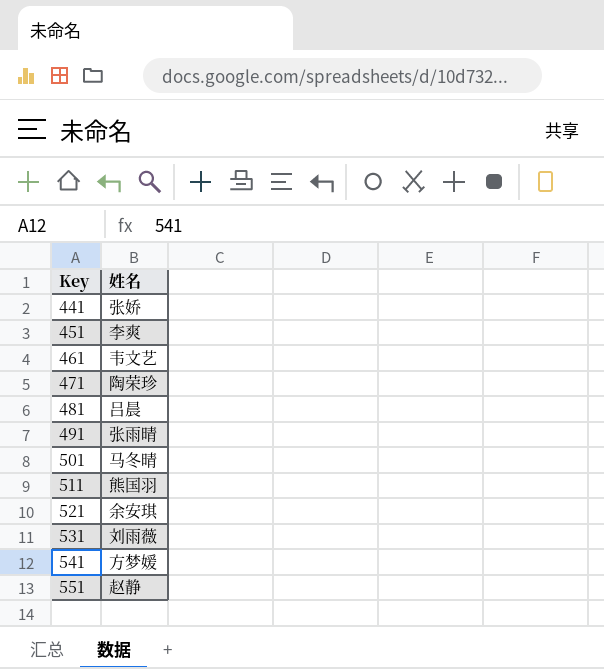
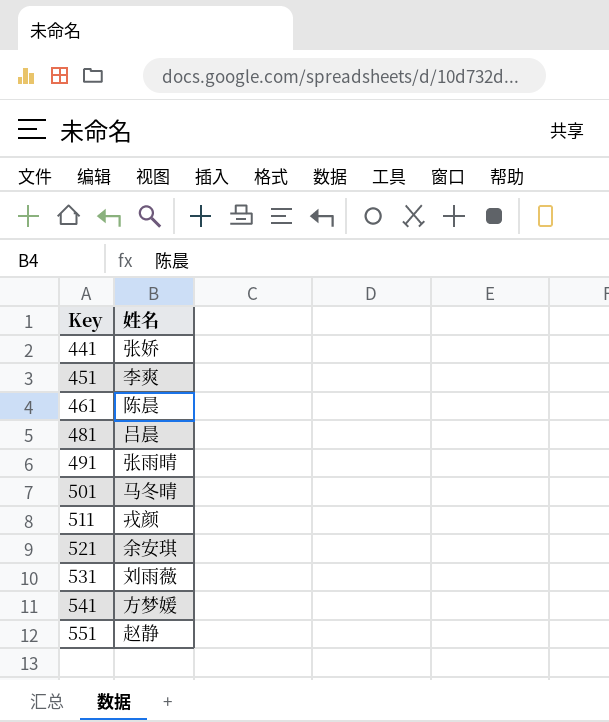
row 471: 陶荣珍 -> none
461 | 姓名: 韦文艺 -> 陈晨
511 | 姓名: 熊国羽 -> 戎颜

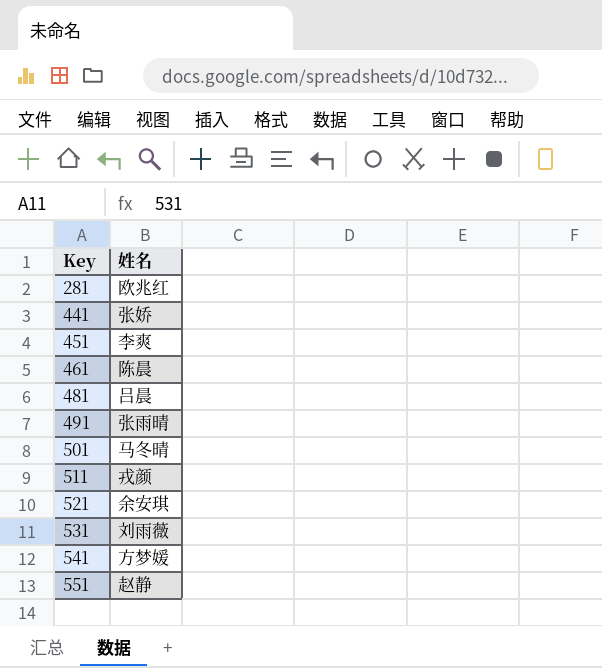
row 281: none -> 欧兆红

